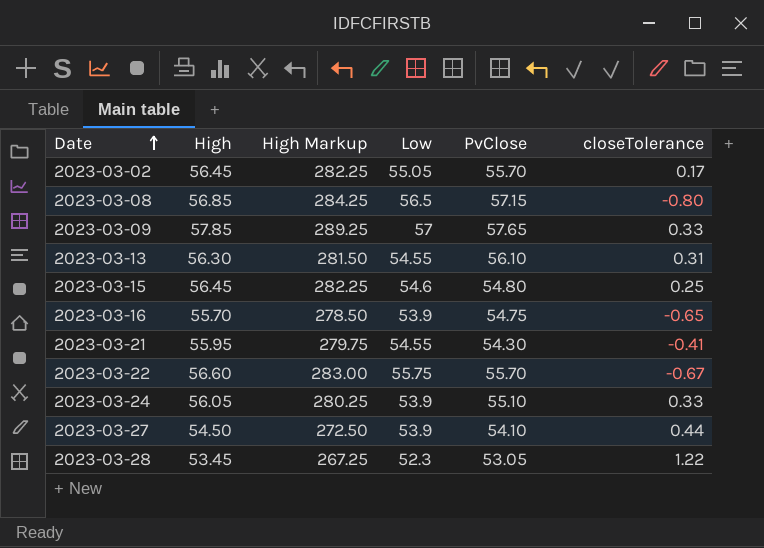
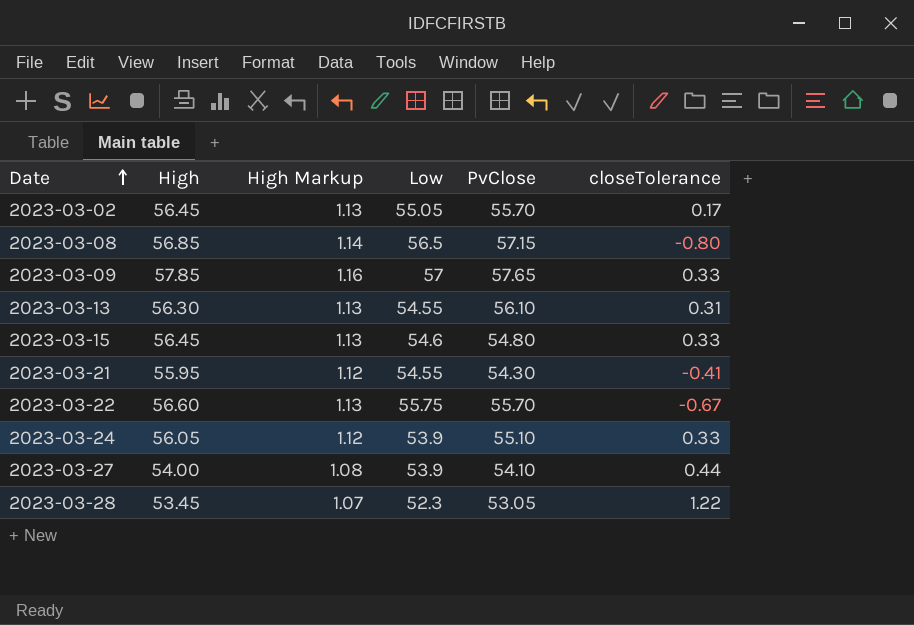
column High Markup | formula: [High] * 5 -> [High] * 0.02
row 2023-03-16: 55.70 | 278.50 | 53.9 | 54.75 | -0.65 -> none
2023-03-15 | closeTolerance: 0.25 -> 0.33
2023-03-27 | High: 54.50 -> 54.00

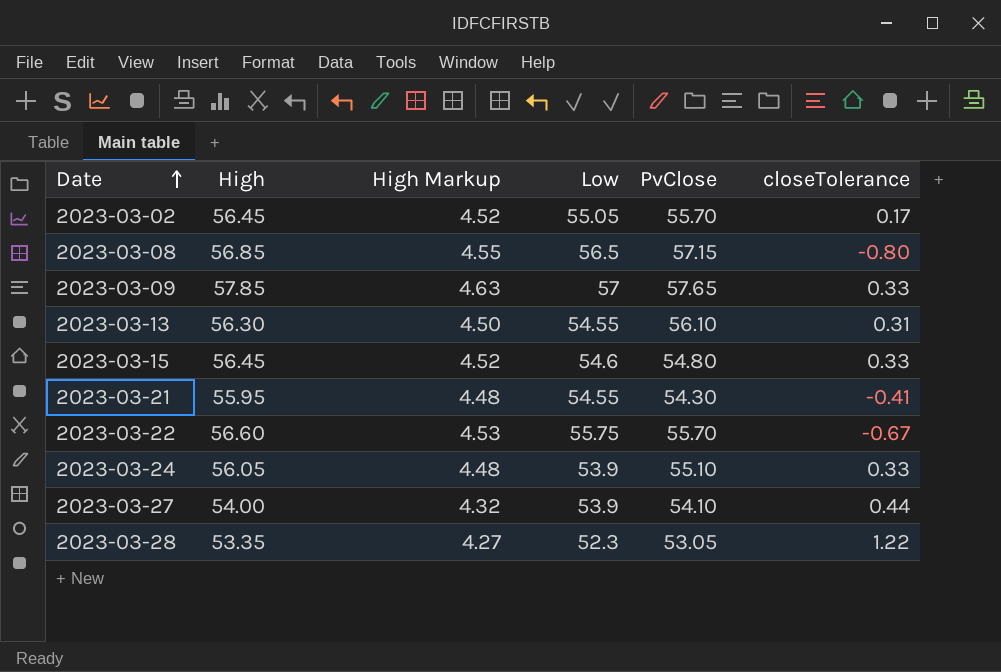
column High Markup | formula: [High] * 0.02 -> [High] * 0.08
2023-03-28 | High: 53.45 -> 53.35

